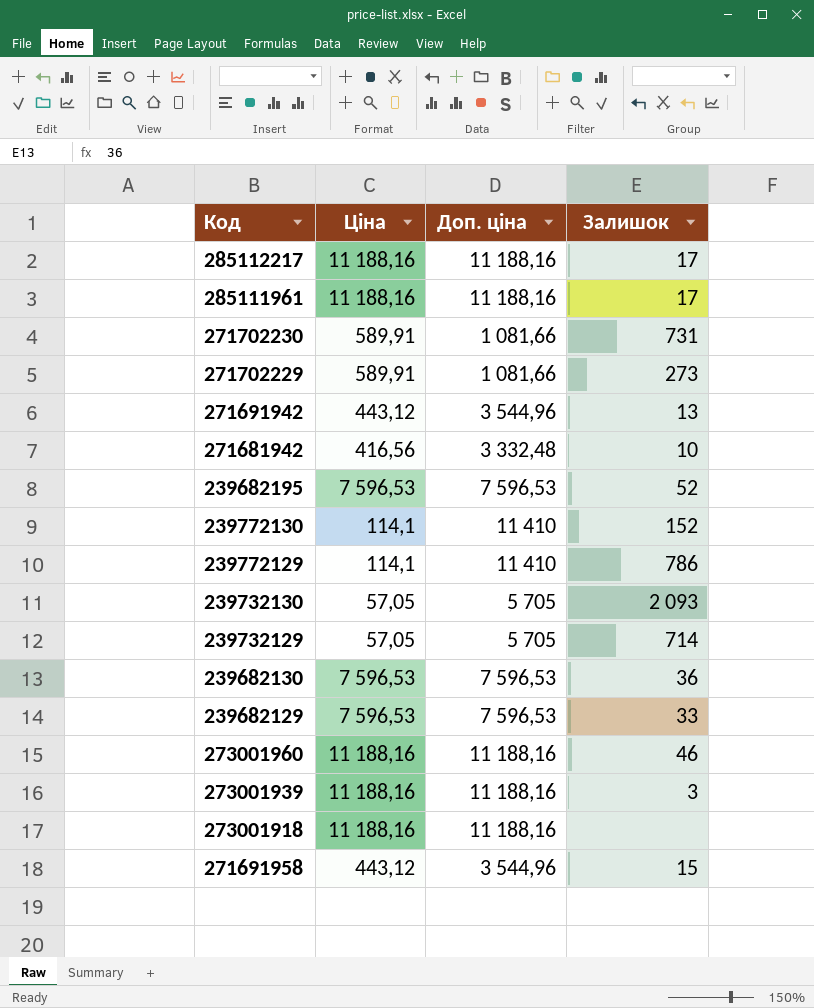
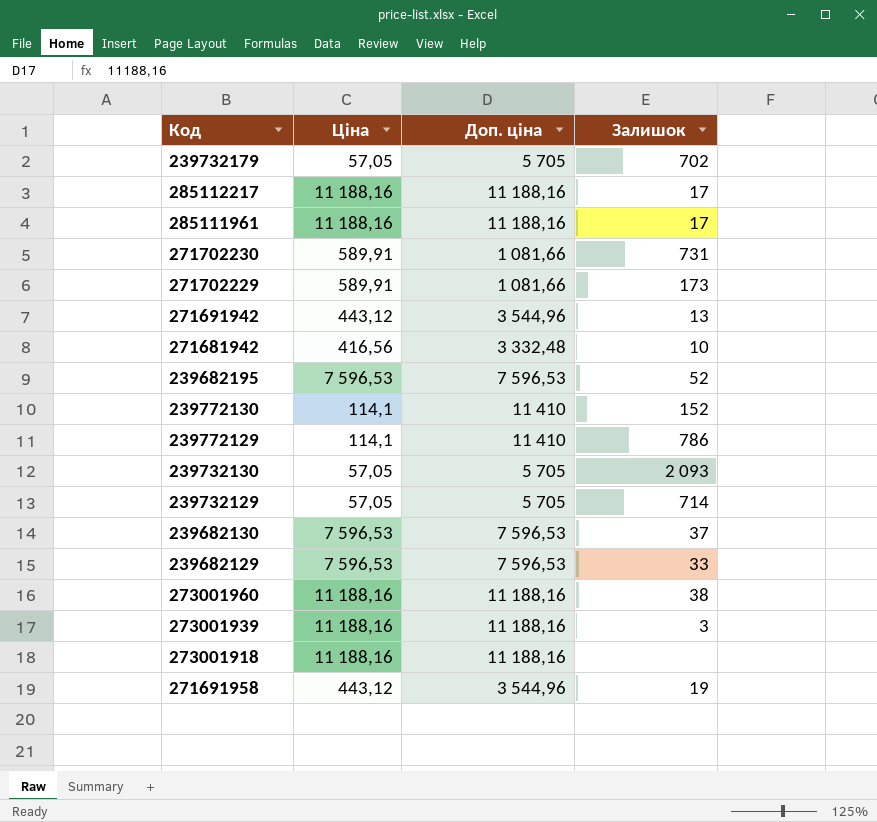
row 239732179: none -> 57,05 | 5 705 | 702
271702229 | Залишок: 273 -> 173
239682130 | Залишок: 36 -> 37
273001960 | Залишок: 46 -> 38
271691958 | Залишок: 15 -> 19

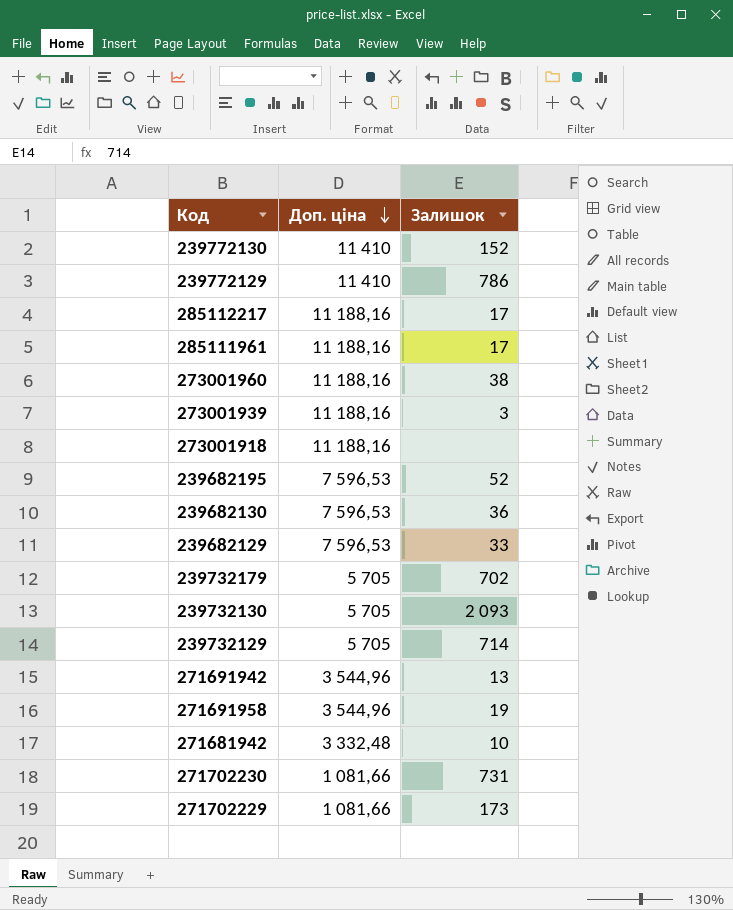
row order: none -> Доп. ціна descending
column Ціна | position: 2 -> none
239682130 | Залишок: 37 -> 36

